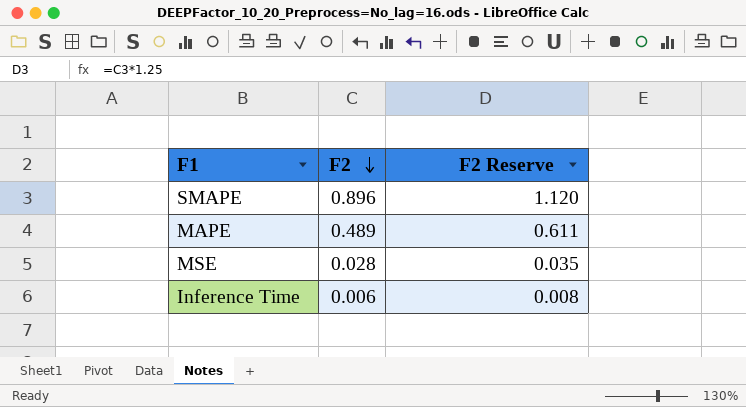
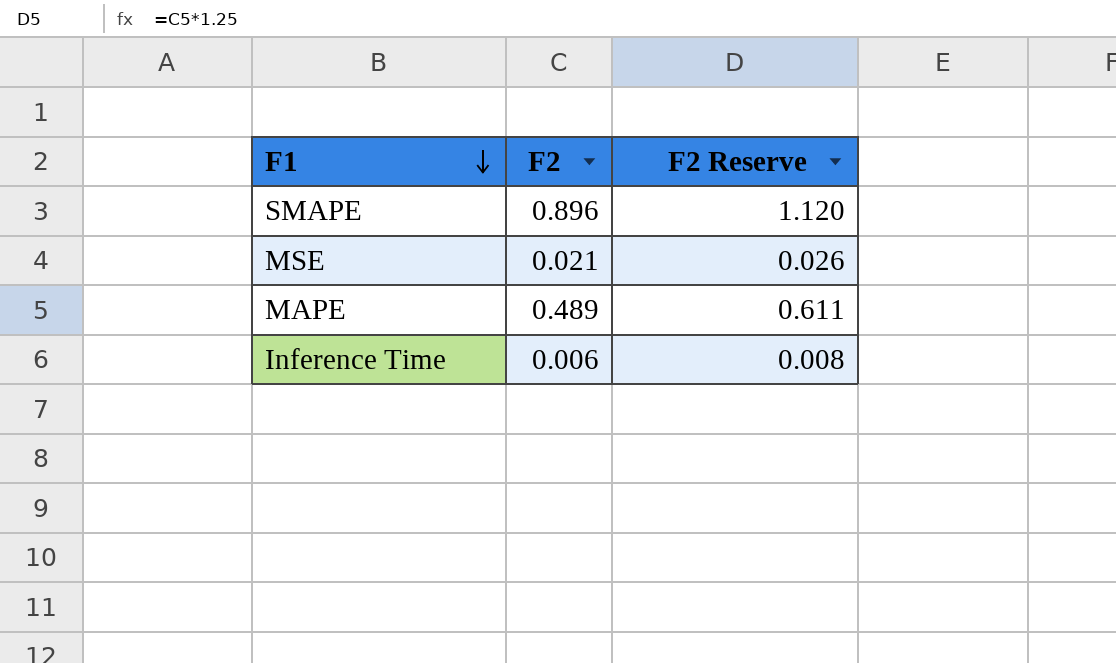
row order: F2 descending -> F1 descending
MSE | F2: 0.028 -> 0.021
MSE | F2 Reserve: 0.035 -> 0.026

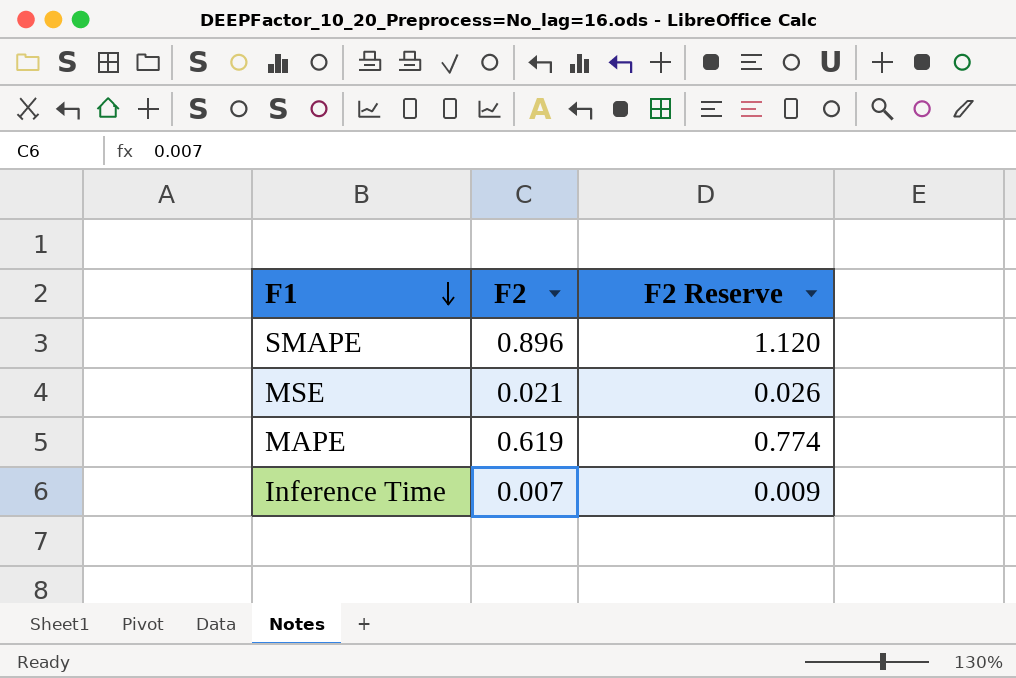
MAPE | F2: 0.489 -> 0.619
MAPE | F2 Reserve: 0.611 -> 0.774
Inference Time | F2: 0.006 -> 0.007
Inference Time | F2 Reserve: 0.008 -> 0.009

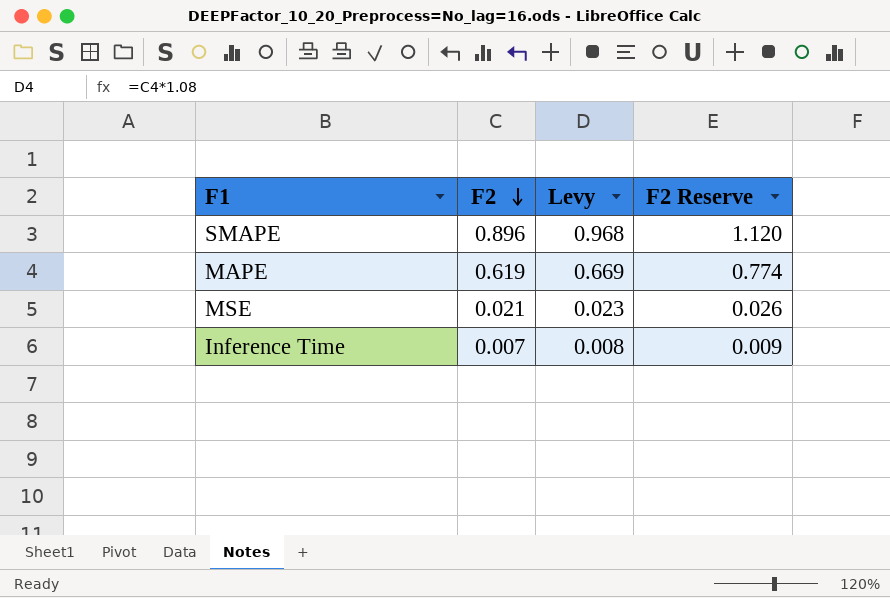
row order: F1 descending -> F2 descending
column Levy | formula: none -> [F2] * 1.08

